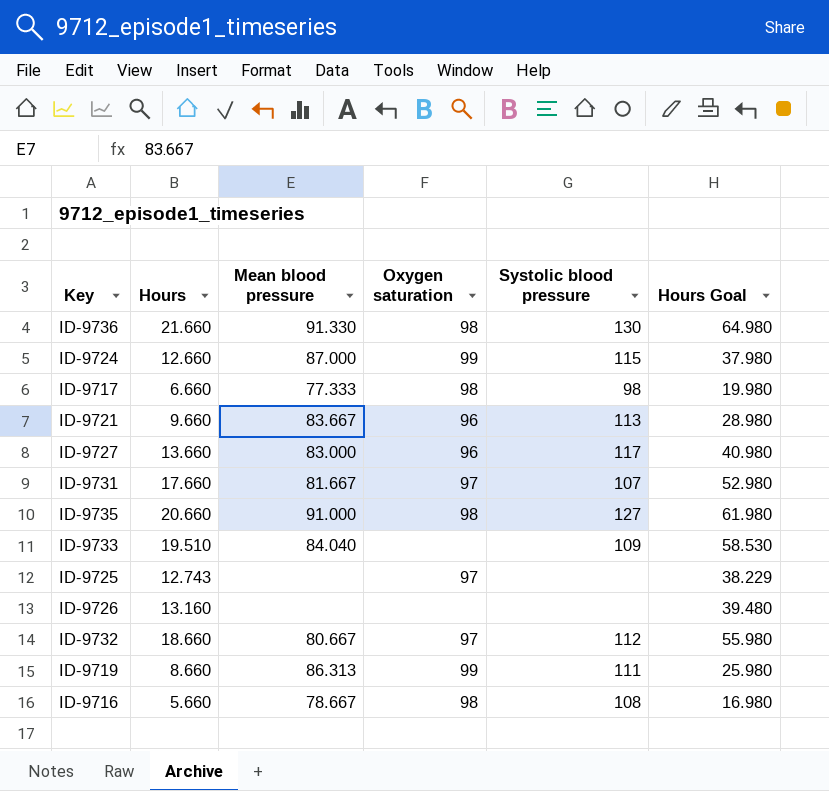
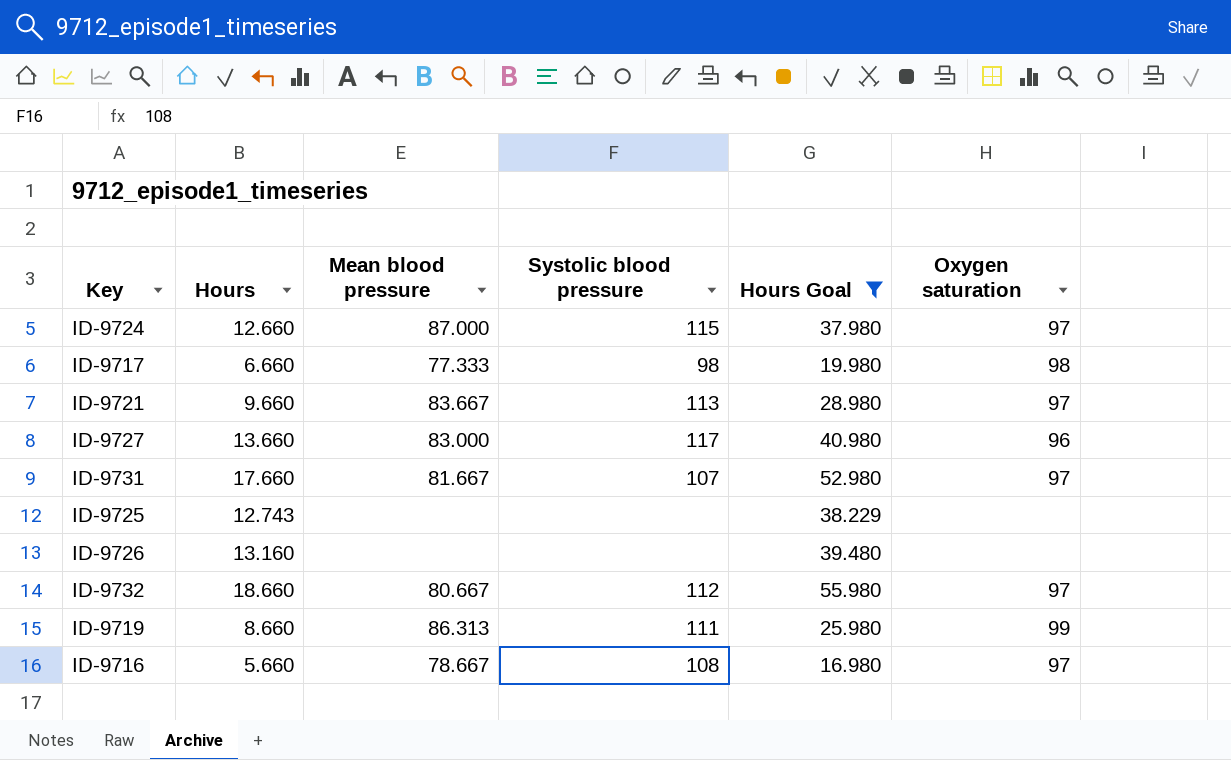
filter: none -> Hours Goal <= 55.980
column Oxygen saturation | position: 4 -> 6
ID-9724 | Oxygen saturation: 99 -> 97
ID-9721 | Oxygen saturation: 96 -> 97
ID-9725 | Oxygen saturation: 97 -> none
ID-9716 | Oxygen saturation: 98 -> 97

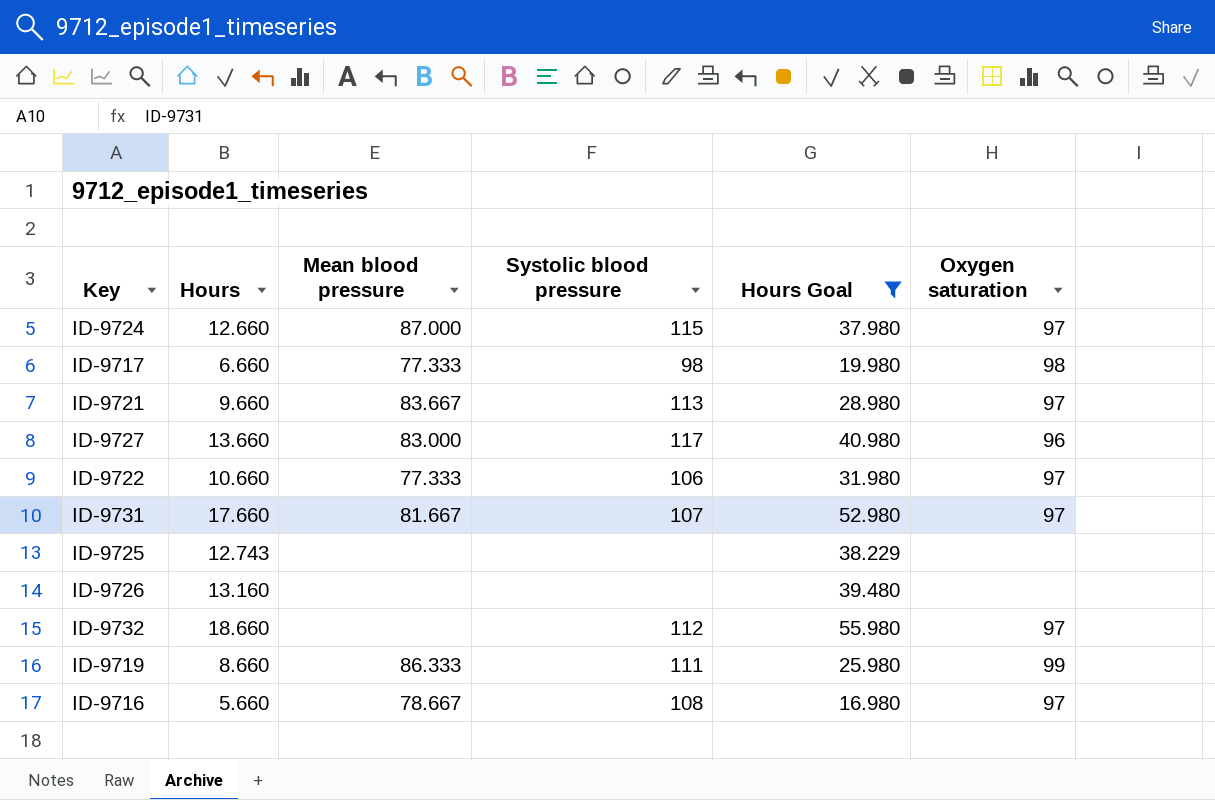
row ID-9722: none -> 10.660 | 77.333 | 106 | 31.980 | 97
ID-9732 | Mean blood pressure: 80.667 -> none
ID-9719 | Mean blood pressure: 86.313 -> 86.333

